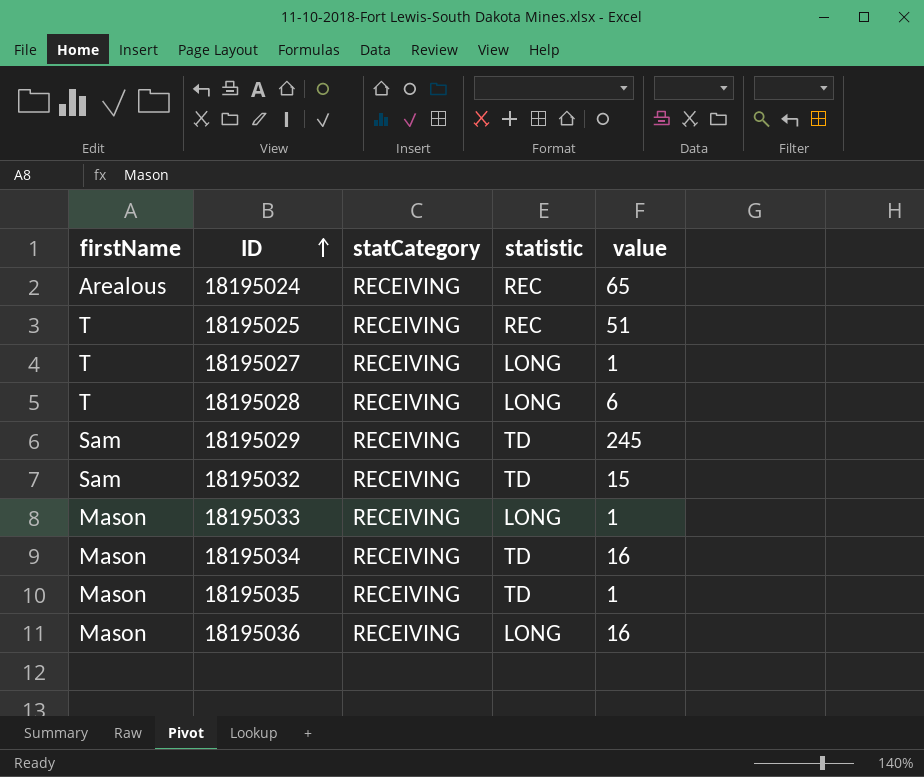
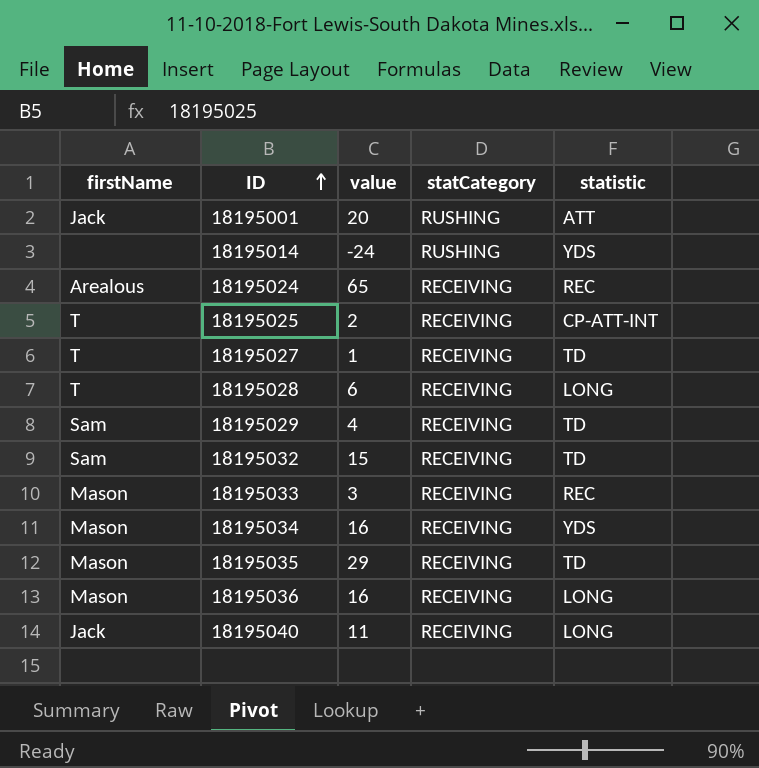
column value | position: 5 -> 3
row 18195001: none -> Jack | 20 | RUSHING | ATT
row 18195014: none -> none | -24 | RUSHING | YDS
18195025 | value: 51 -> 2
18195025 | statistic: REC -> CP-ATT-INT
18195027 | statistic: LONG -> TD
18195029 | value: 245 -> 4
18195033 | value: 1 -> 3
18195033 | statistic: LONG -> REC
18195034 | statistic: TD -> YDS
18195035 | value: 1 -> 29
row 18195040: none -> Jack | 11 | RECEIVING | LONG

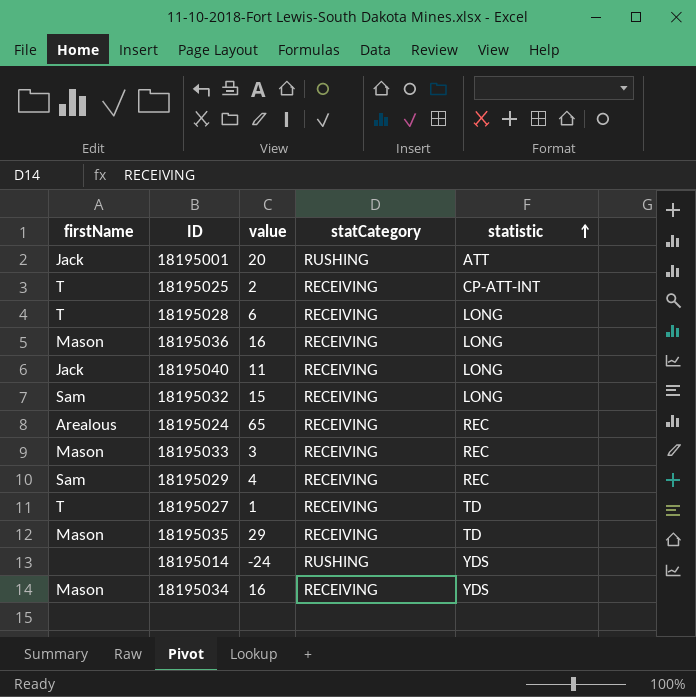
row order: ID ascending -> statistic ascending
18195032 | statistic: TD -> LONG
18195029 | statistic: TD -> REC

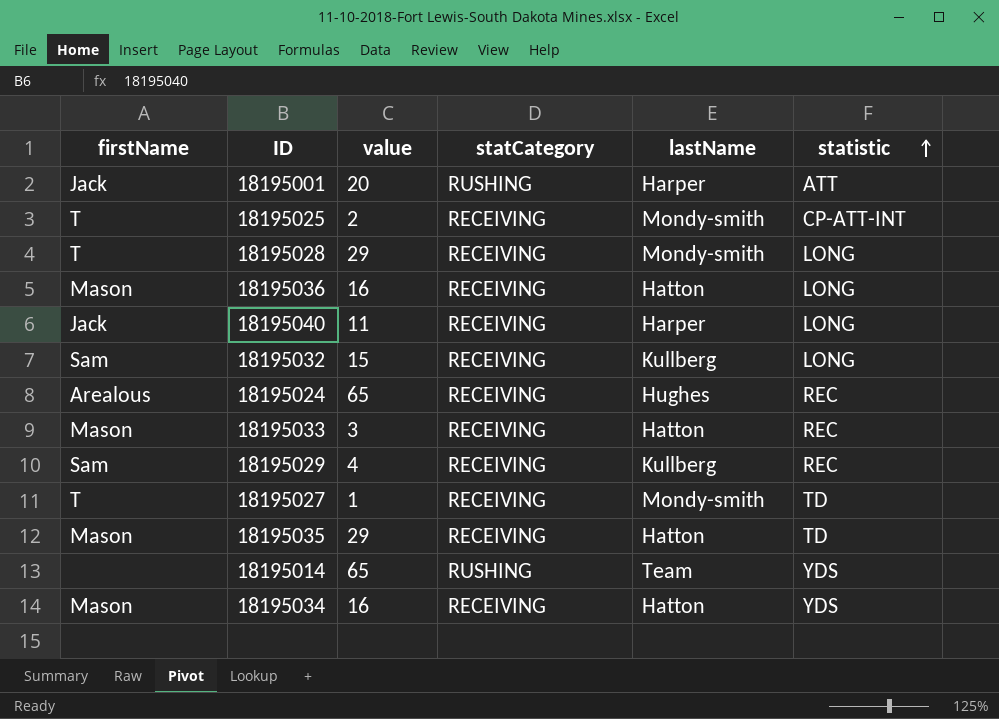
column lastName | position: none -> 5
18195028 | value: 6 -> 29
18195014 | value: -24 -> 65

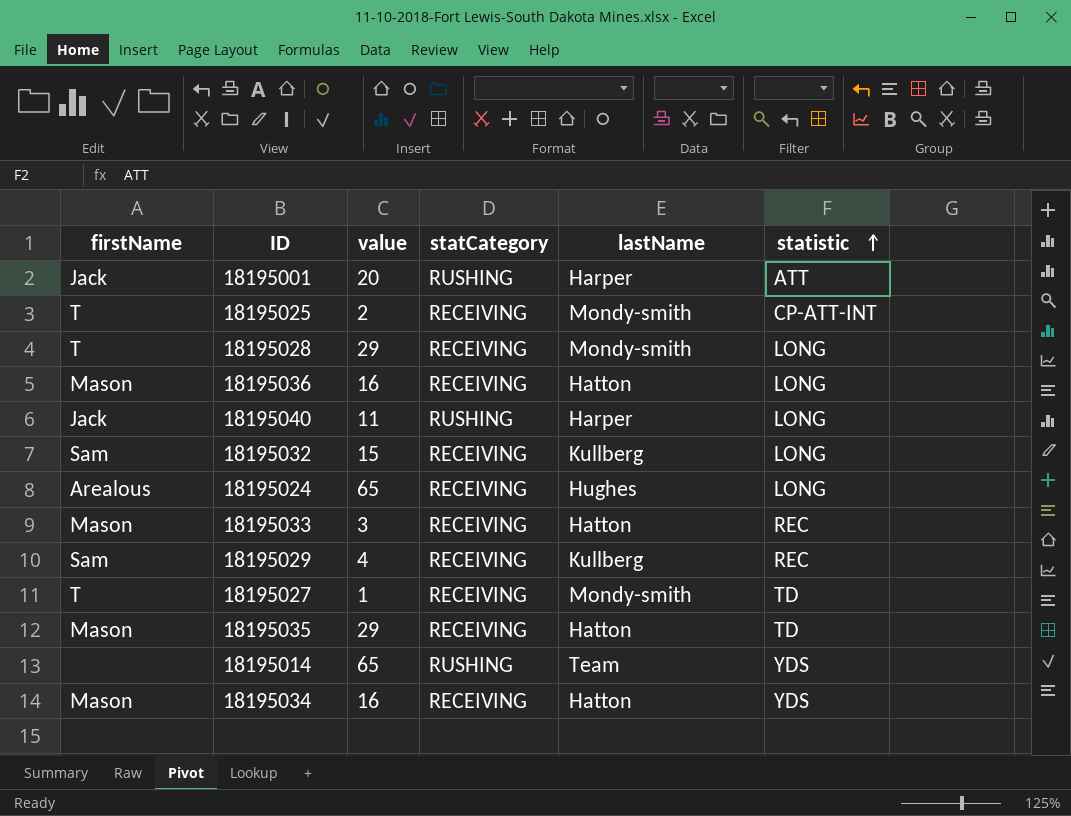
18195040 | statCategory: RECEIVING -> RUSHING
18195024 | statistic: REC -> LONG

